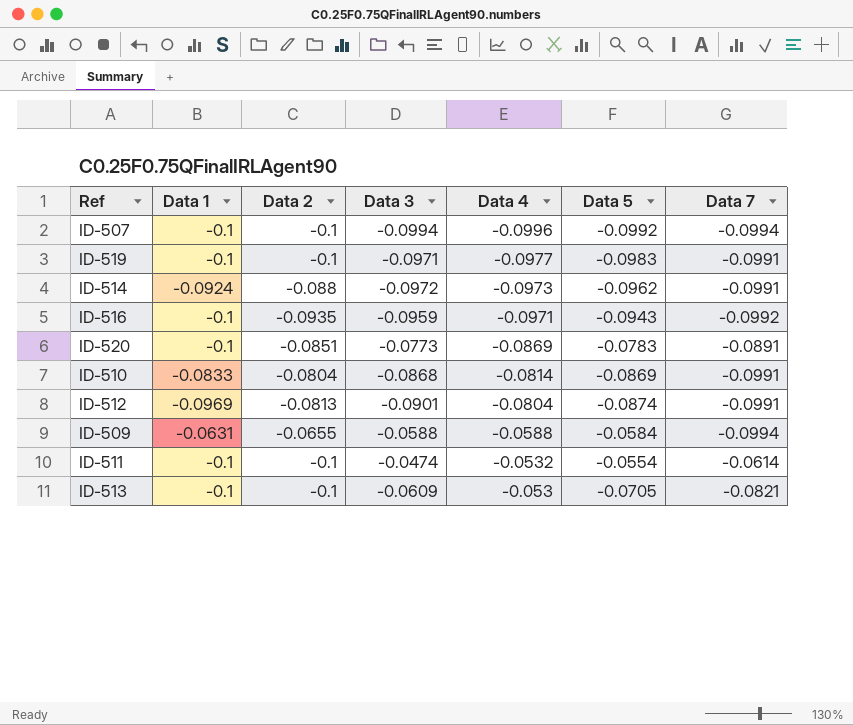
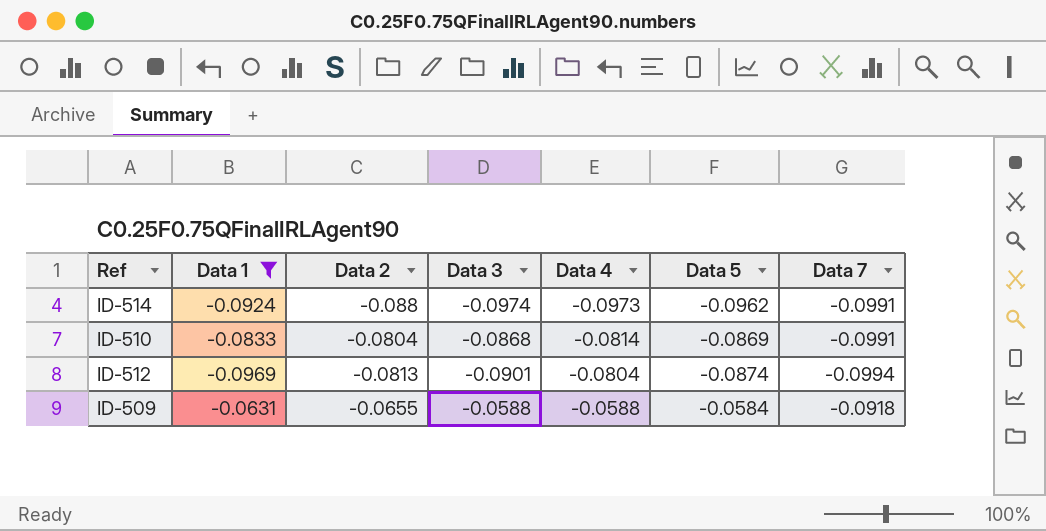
filter: none -> Data 1 != -0.1
ID-514 | Data 3: -0.0972 -> -0.0974
ID-512 | Data 7: -0.0991 -> -0.0994
ID-509 | Data 7: -0.0994 -> -0.0918

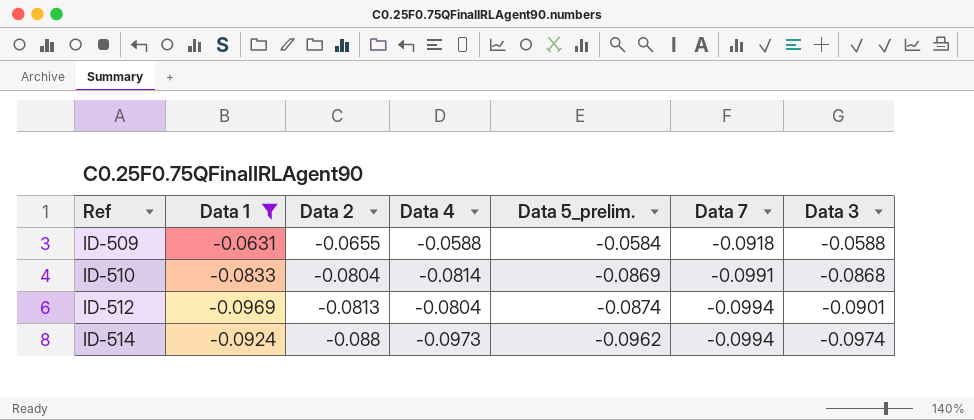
row order: Data 4 ascending -> Ref ascending
column name: Data 5 -> Data 5_prelim.
column Data 3 | position: 4 -> 7
ID-514 | Data 7: -0.0991 -> -0.0994

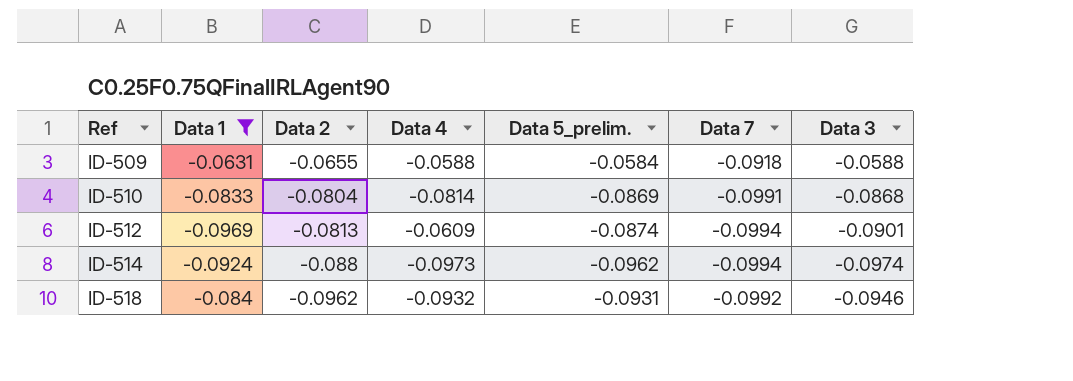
ID-512 | Data 4: -0.0804 -> -0.0609
row ID-518: none -> -0.084 | -0.0962 | -0.0932 | -0.0931 | -0.0992 | -0.0946

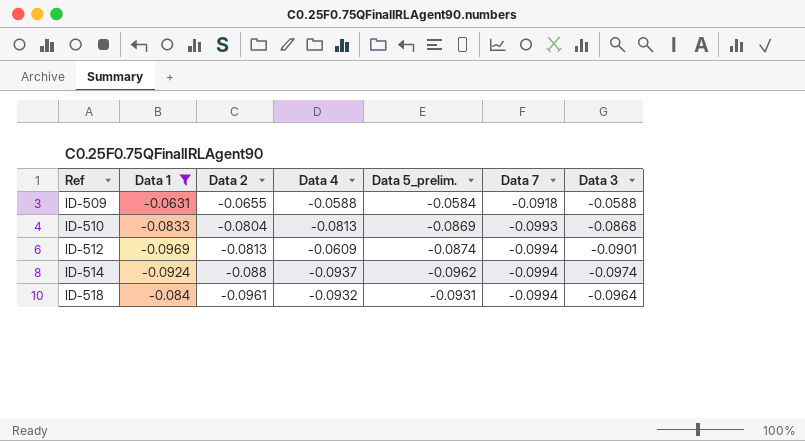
ID-510 | Data 4: -0.0814 -> -0.0813
ID-510 | Data 7: -0.0991 -> -0.0993
ID-514 | Data 4: -0.0973 -> -0.0937
ID-518 | Data 2: -0.0962 -> -0.0961
ID-518 | Data 7: -0.0992 -> -0.0994
ID-518 | Data 3: -0.0946 -> -0.0964

